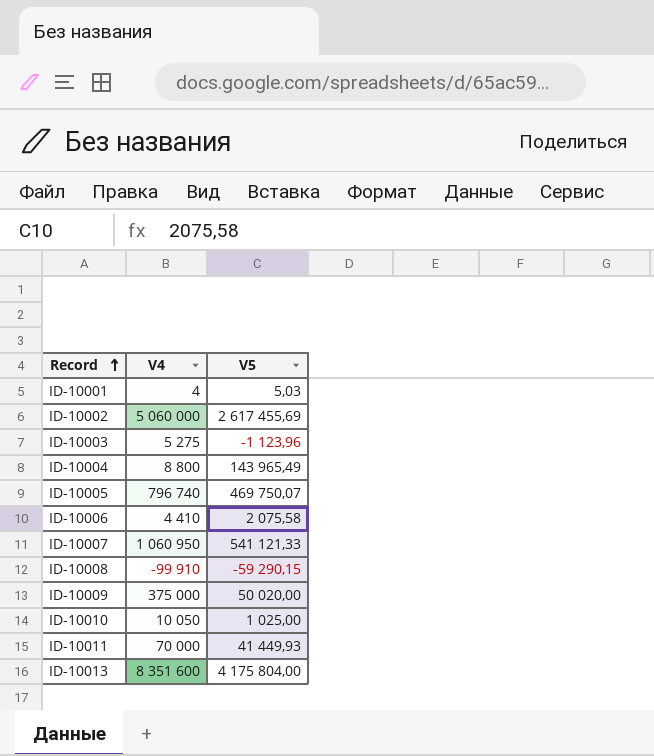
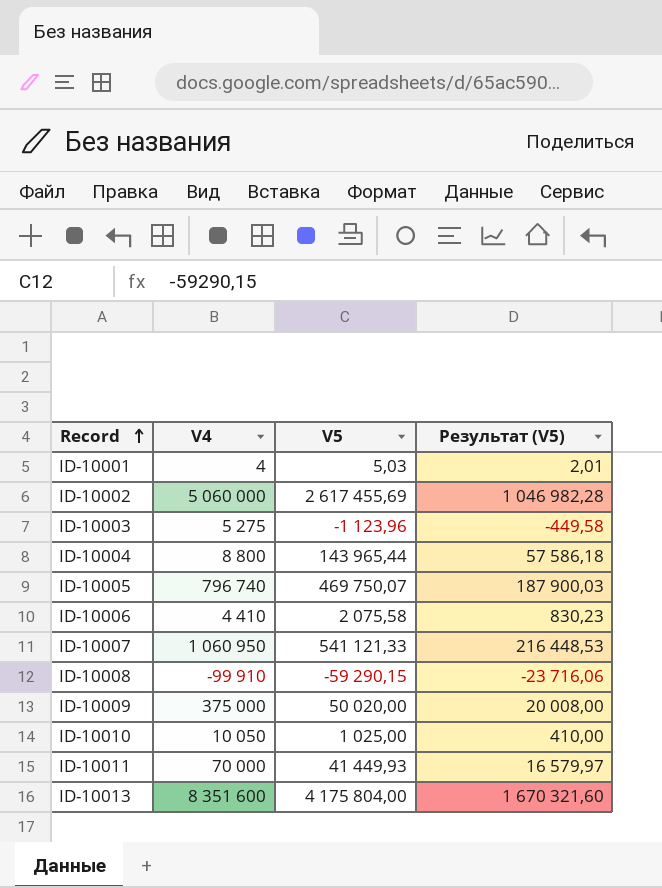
column Результат (V5) | formula: none -> [V5] * 0,4
ID-10004 | V5: 143 965,49 -> 143 965,44

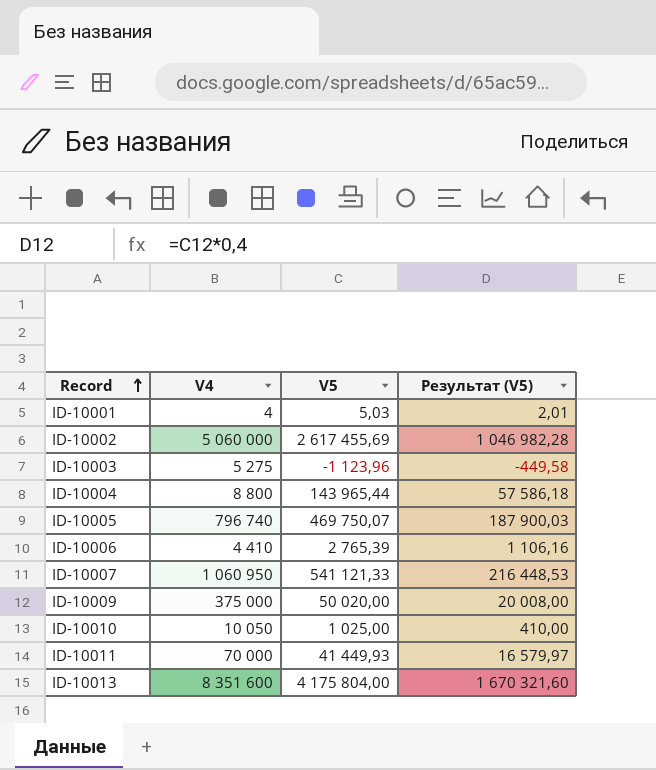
row ID-10008: -99 910 | -59 290,15 | -23 716,06 -> none
ID-10006 | V5: 2 075,58 -> 2 765,39
ID-10006 | Результат (V5): 830,23 -> 1 106,16

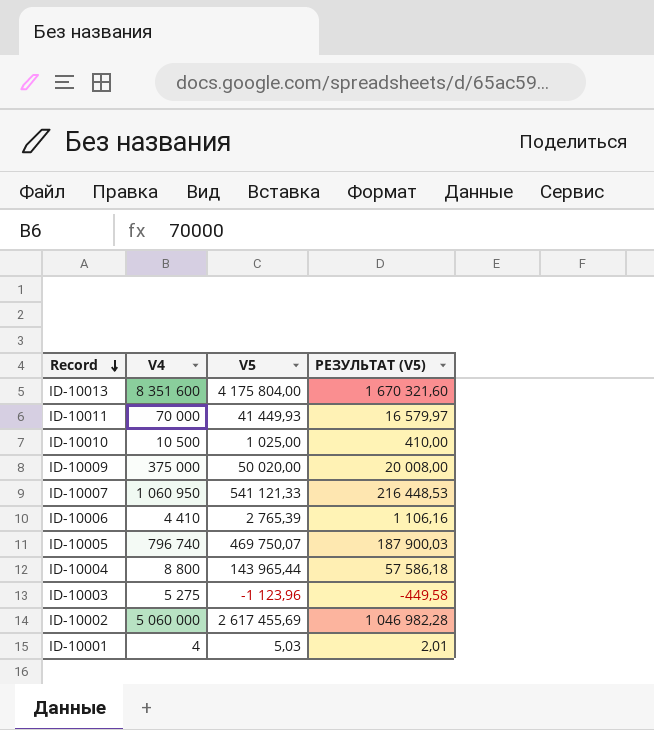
row order: Record ascending -> Record descending
column name: Результат (V5) -> РЕЗУЛЬТАТ (V5)
ID-10010 | V4: 10 050 -> 10 500

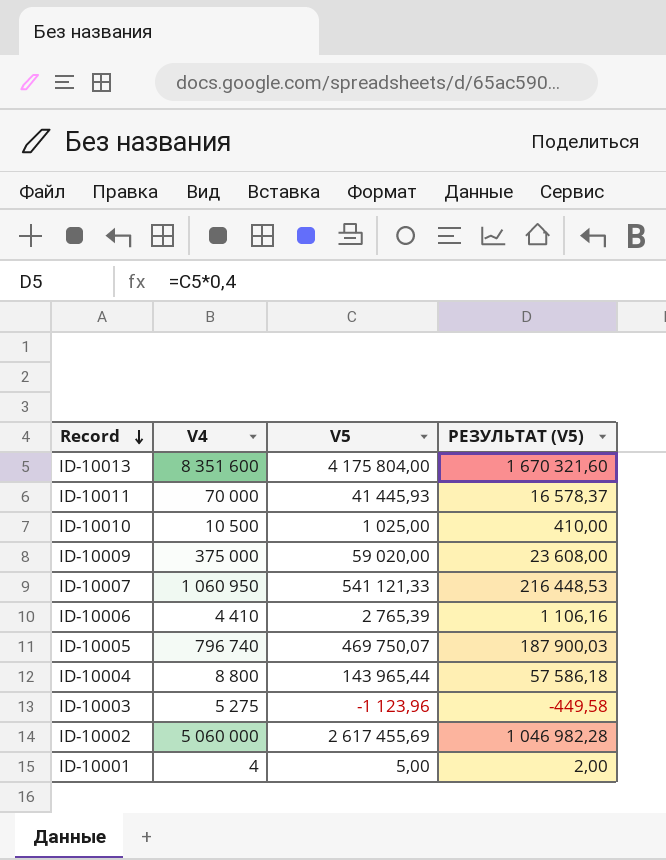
ID-10011 | V5: 41 449,93 -> 41 445,93
ID-10011 | РЕЗУЛЬТАТ (V5): 16 579,97 -> 16 578,37
ID-10009 | V5: 50 020,00 -> 59 020,00
ID-10009 | РЕЗУЛЬТАТ (V5): 20 008,00 -> 23 608,00
ID-10001 | V5: 5,03 -> 5,00
ID-10001 | РЕЗУЛЬТАТ (V5): 2,01 -> 2,00

